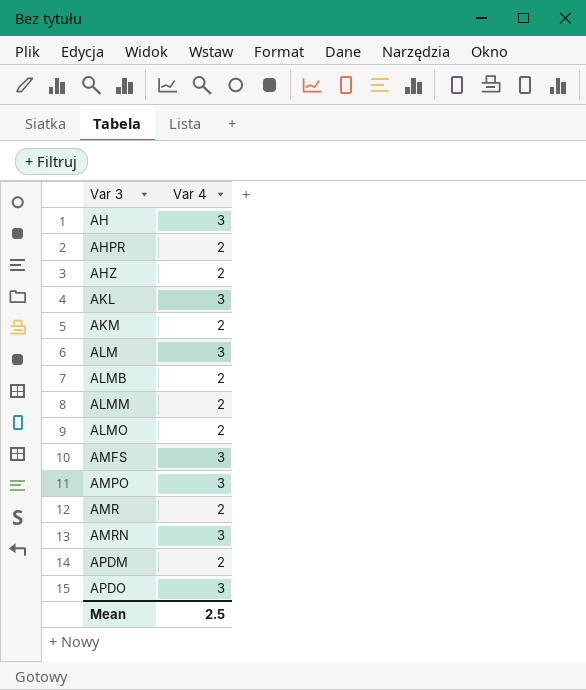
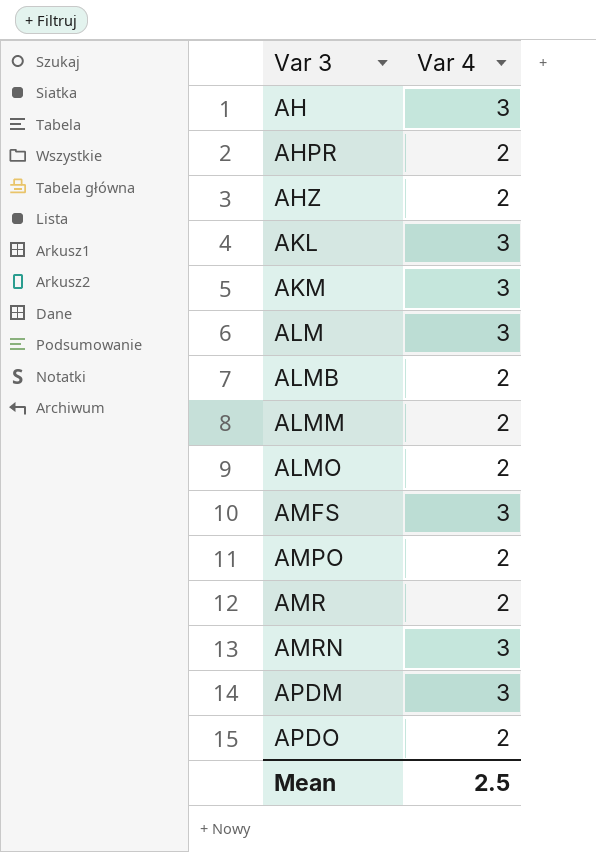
AKM | Var 4: 2 -> 3
AMPO | Var 4: 3 -> 2
APDM | Var 4: 2 -> 3
APDO | Var 4: 3 -> 2

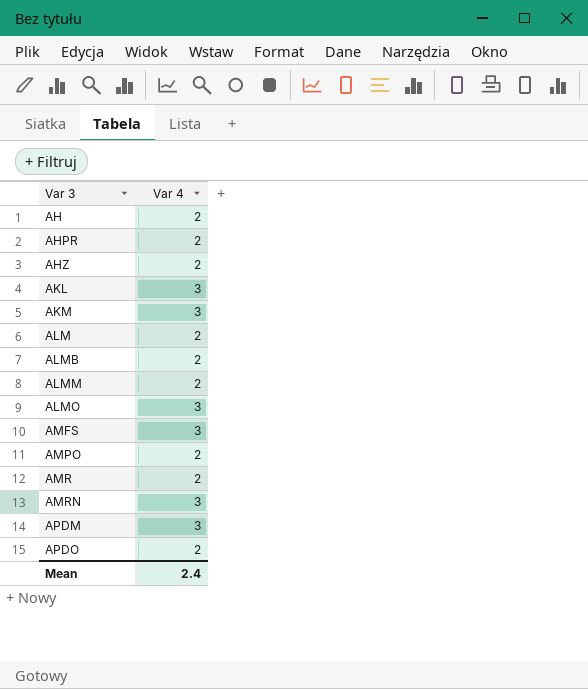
AH | Var 4: 3 -> 2
ALM | Var 4: 3 -> 2
ALMO | Var 4: 2 -> 3
Mean | Var 4: 2.5 -> 2.4

